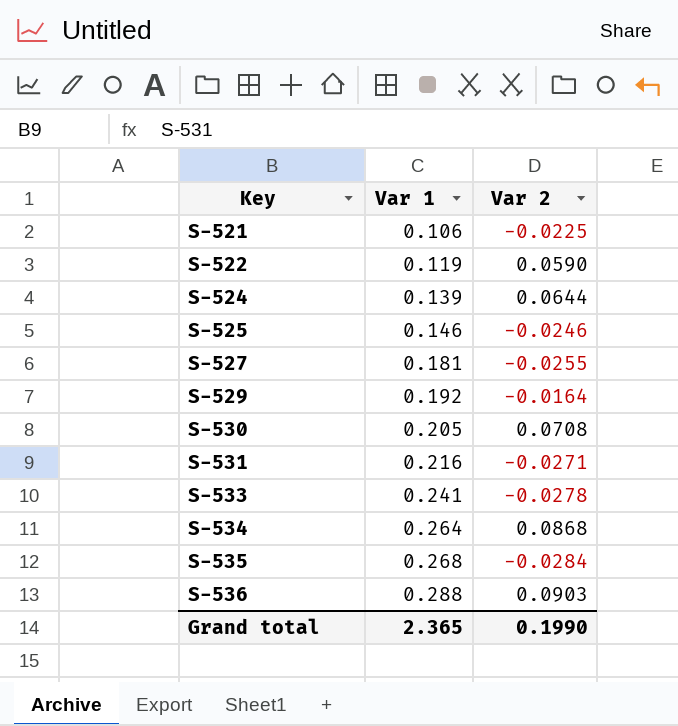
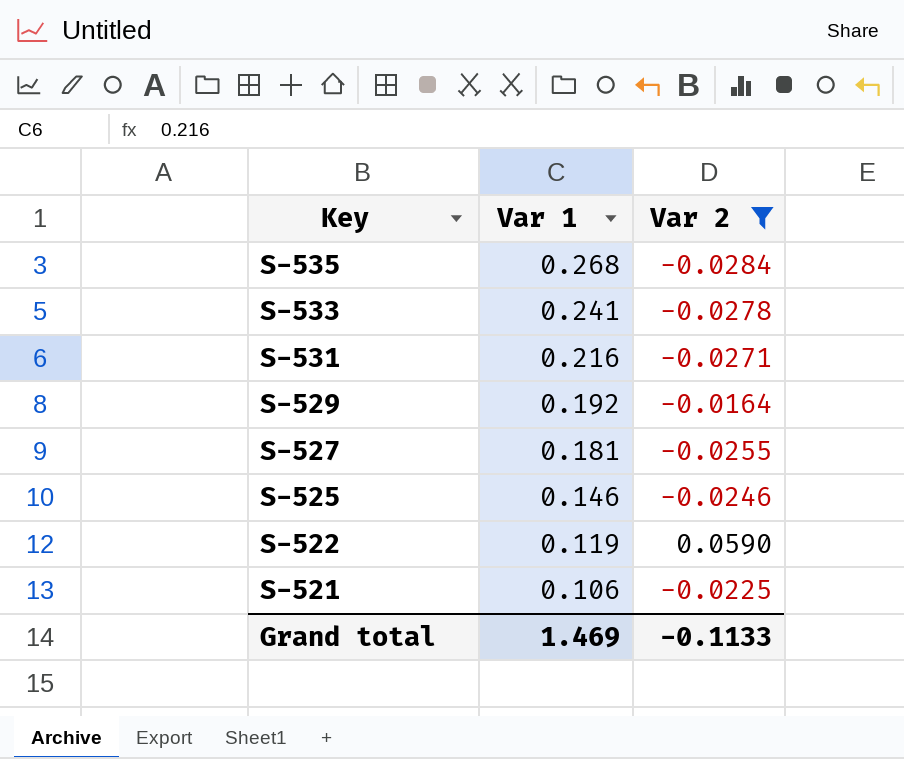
filter: none -> Var 2 <= 0.0590
row order: Key ascending -> Key descending
Grand total | Var 1: 2.365 -> 1.469
Grand total | Var 2: 0.1990 -> -0.1133

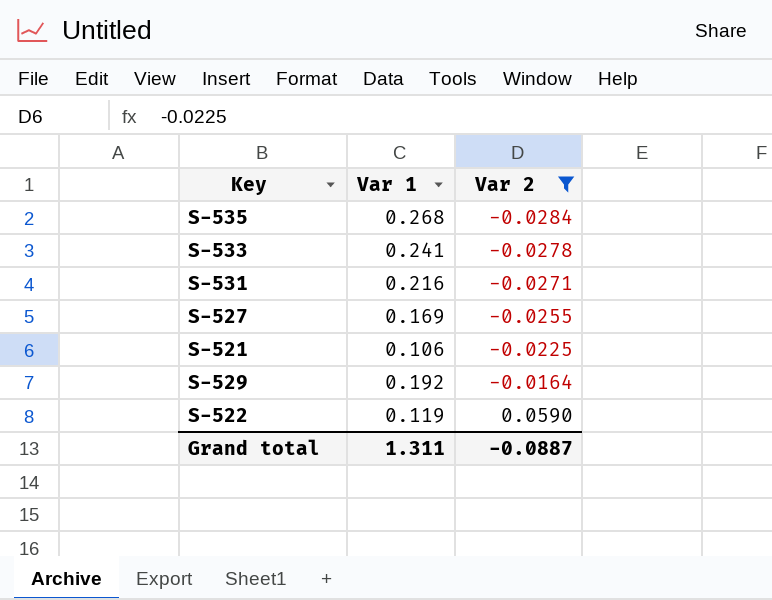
row order: Key descending -> Var 2 ascending
row S-525: 0.146 | -0.0246 -> none
S-527 | Var 1: 0.181 -> 0.169
Grand total | Var 1: 1.469 -> 1.311
Grand total | Var 2: -0.1133 -> -0.0887

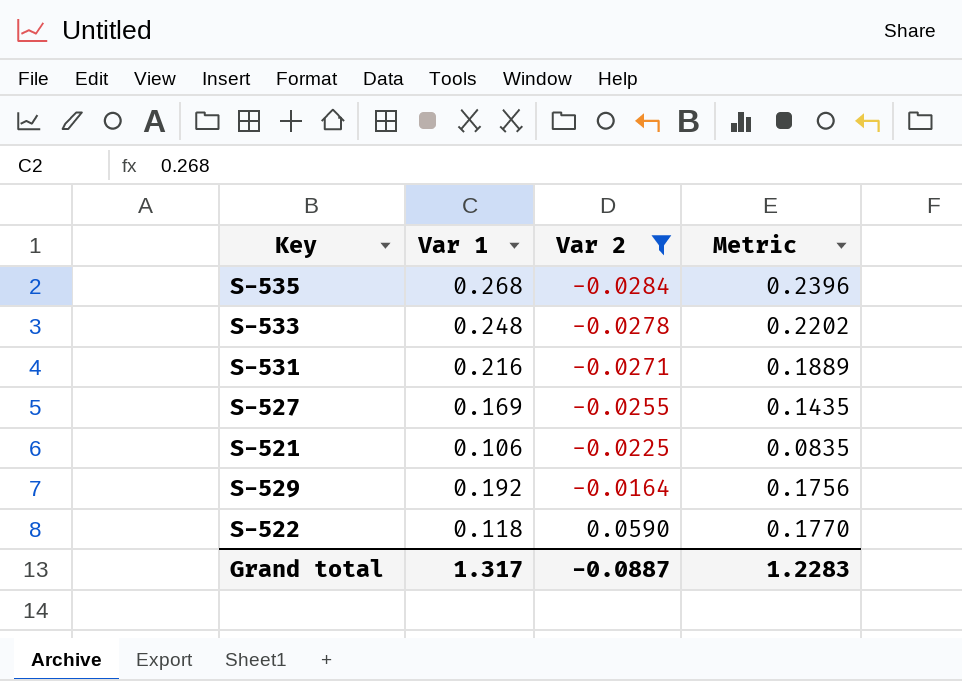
column Metric | formula: none -> [Var 1] + [Var 2]
S-533 | Var 1: 0.241 -> 0.248
S-522 | Var 1: 0.119 -> 0.118
Grand total | Var 1: 1.311 -> 1.317

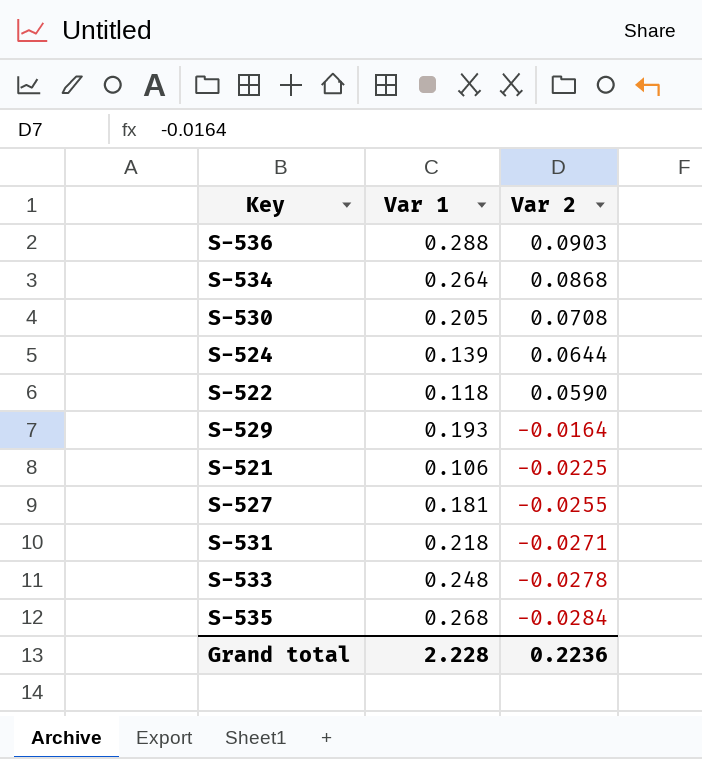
filter: Var 2 <= 0.0590 -> none
row order: Var 2 ascending -> Var 2 descending
column Metric | formula: [Var 1] + [Var 2] -> none
S-529 | Var 1: 0.192 -> 0.193
S-527 | Var 1: 0.169 -> 0.181
S-531 | Var 1: 0.216 -> 0.218
Grand total | Var 1: 1.317 -> 2.228
Grand total | Var 2: -0.0887 -> 0.2236

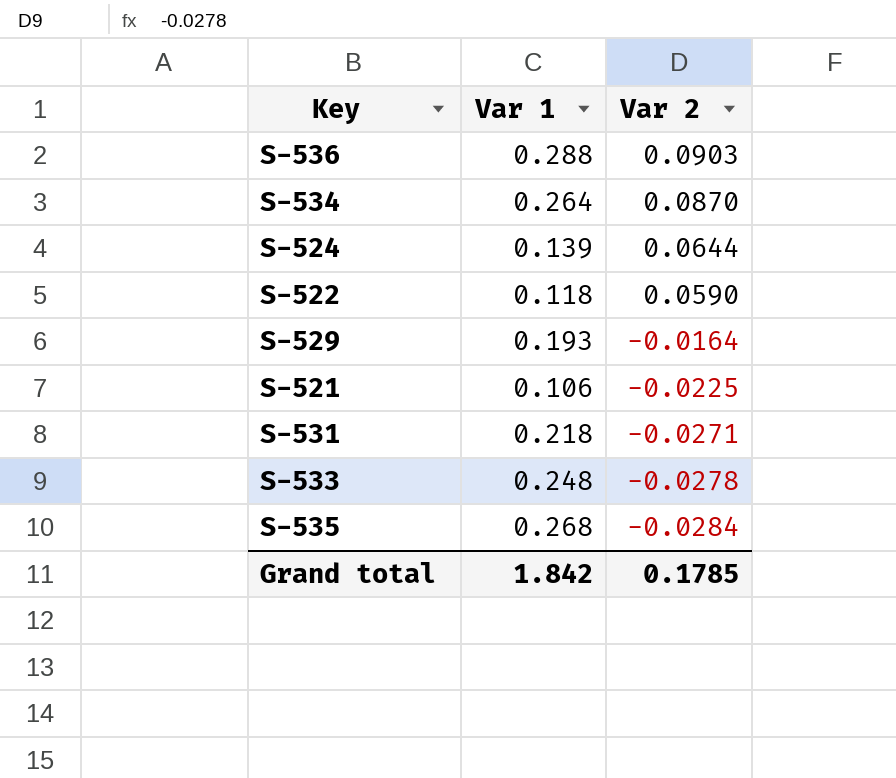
row S-530: 0.205 | 0.0708 -> none
row S-527: 0.181 | -0.0255 -> none
S-534 | Var 2: 0.0868 -> 0.0870
Grand total | Var 1: 2.228 -> 1.842
Grand total | Var 2: 0.2236 -> 0.1785

